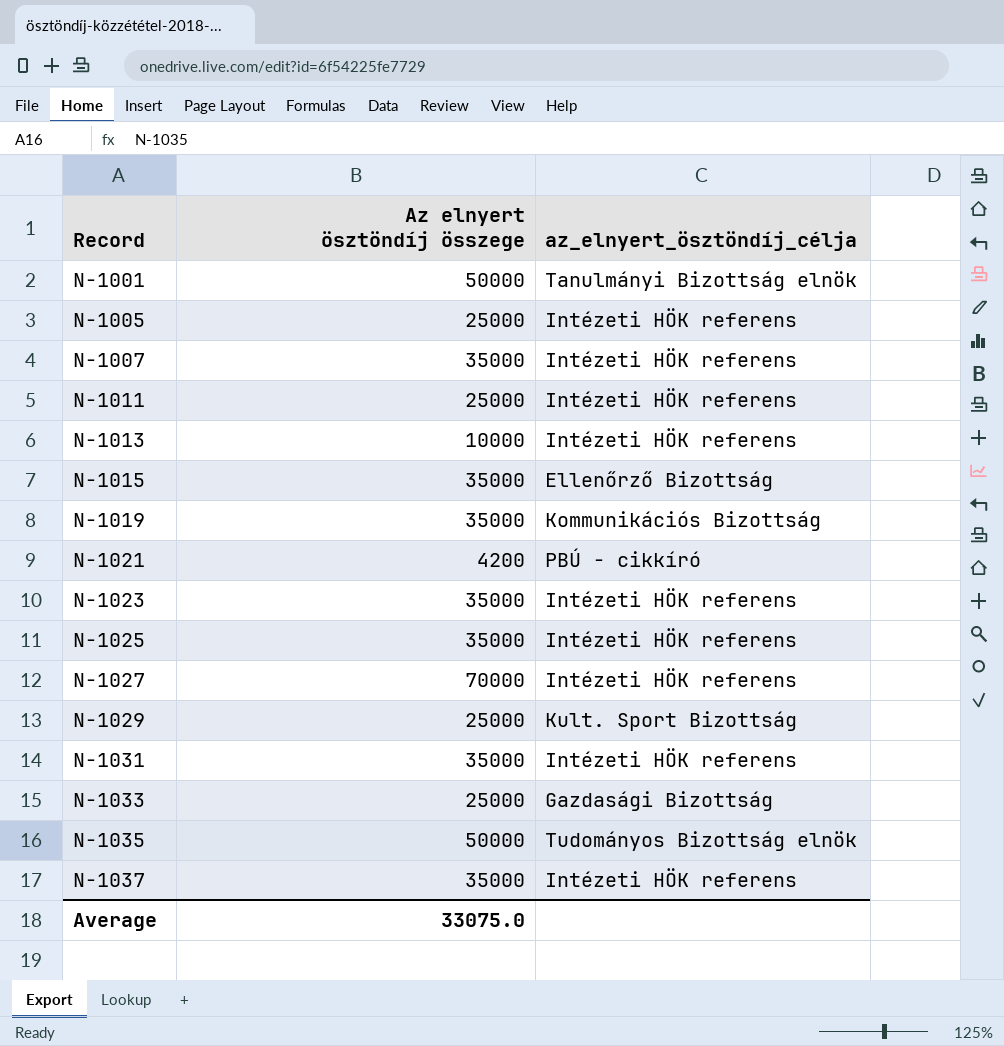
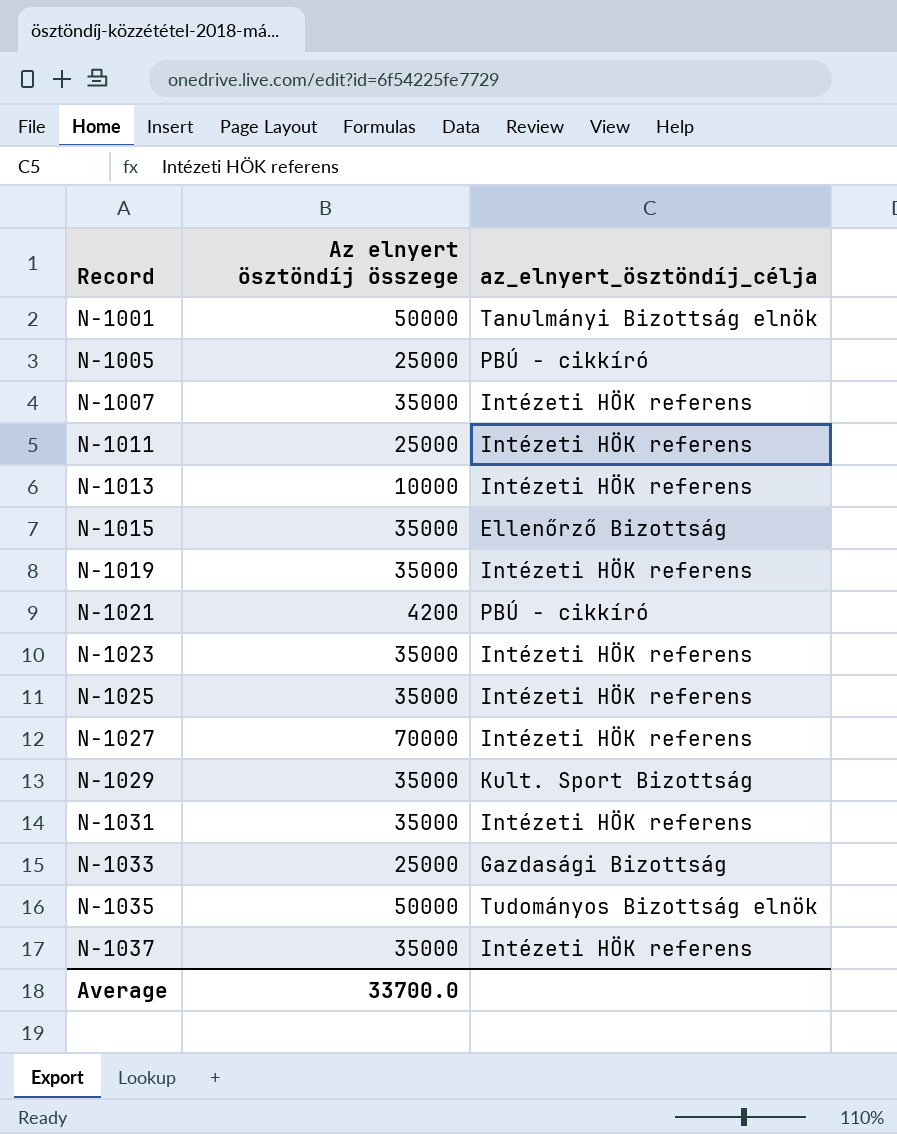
N-1005 | az_elnyert_ösztöndíj_célja: Intézeti HÖK referens -> PBÚ - cikkíró
N-1019 | az_elnyert_ösztöndíj_célja: Kommunikációs Bizottság -> Intézeti HÖK referens
N-1029 | Az elnyert ösztöndíj összege: 25000 -> 35000
Average | Az elnyert ösztöndíj összege: 33075.0 -> 33700.0

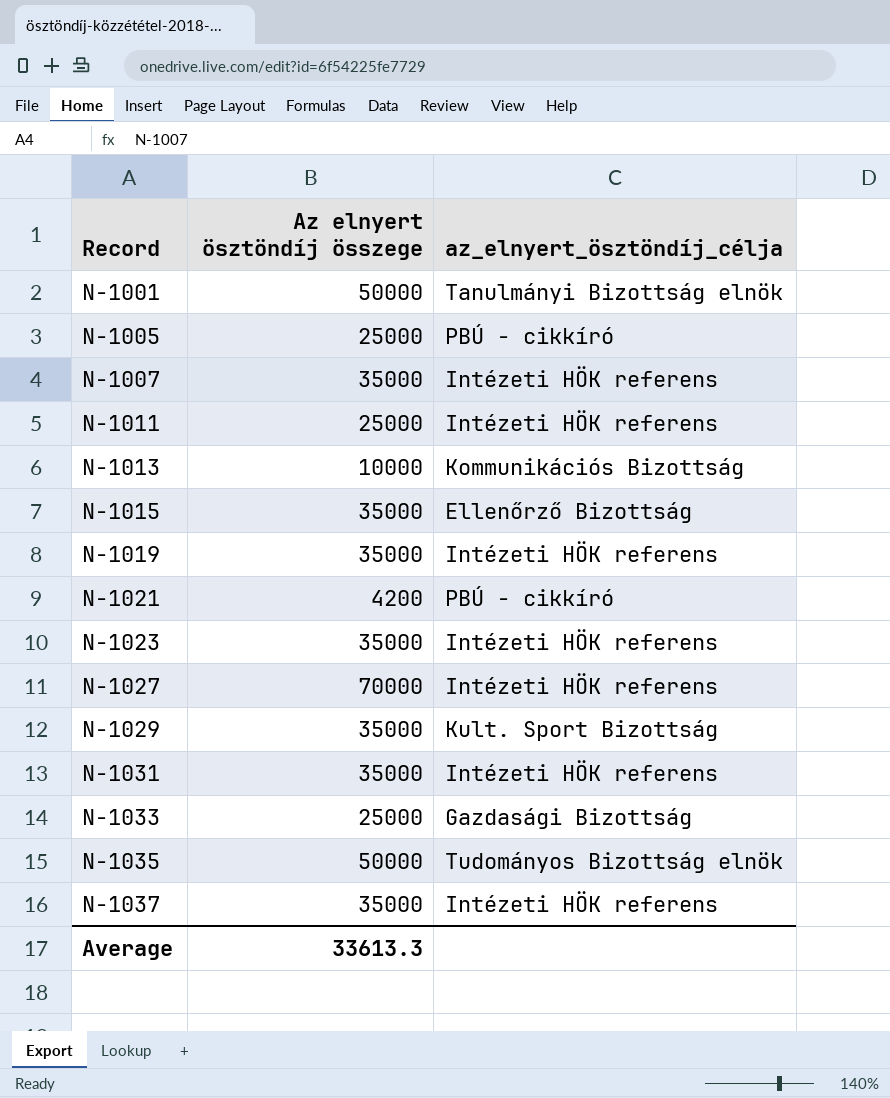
row N-1025: 35000 | Intézeti HÖK referens -> none
N-1013 | az_elnyert_ösztöndíj_célja: Intézeti HÖK referens -> Kommunikációs Bizottság
Average | Az elnyert ösztöndíj összege: 33700.0 -> 33613.3

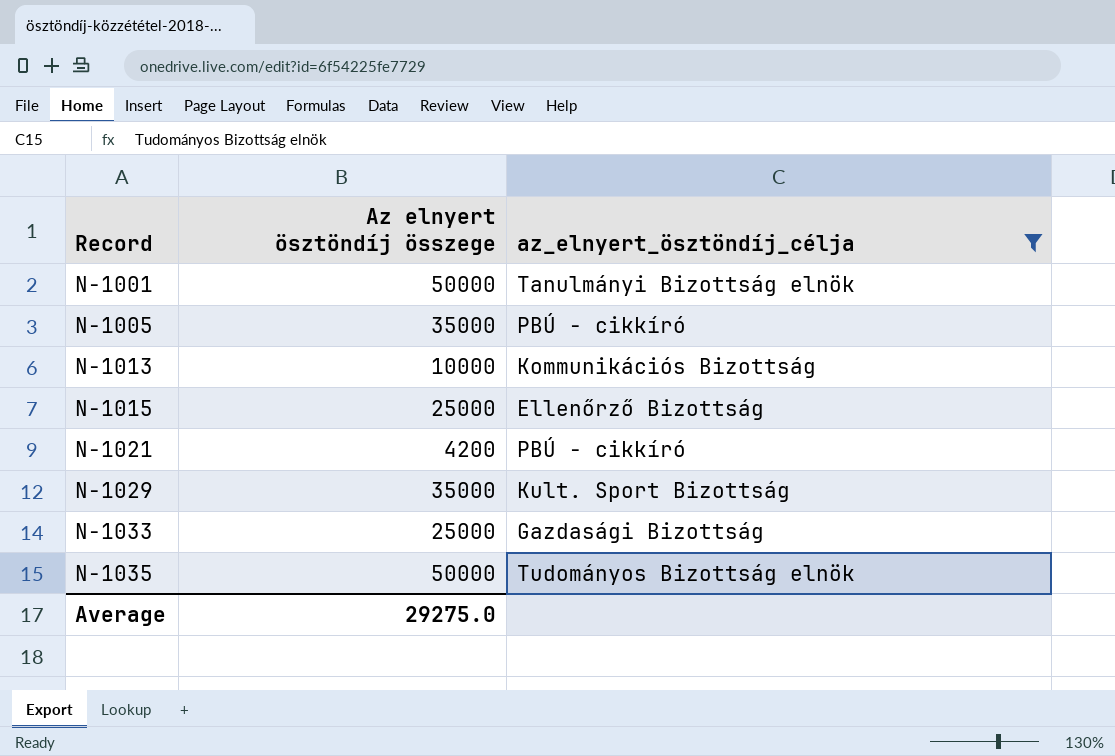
filter: none -> az_elnyert_ösztöndíj_célja != Intézeti HÖK referens
N-1005 | Az elnyert ösztöndíj összege: 25000 -> 35000
N-1015 | Az elnyert ösztöndíj összege: 35000 -> 25000
Average | Az elnyert ösztöndíj összege: 33613.3 -> 29275.0

